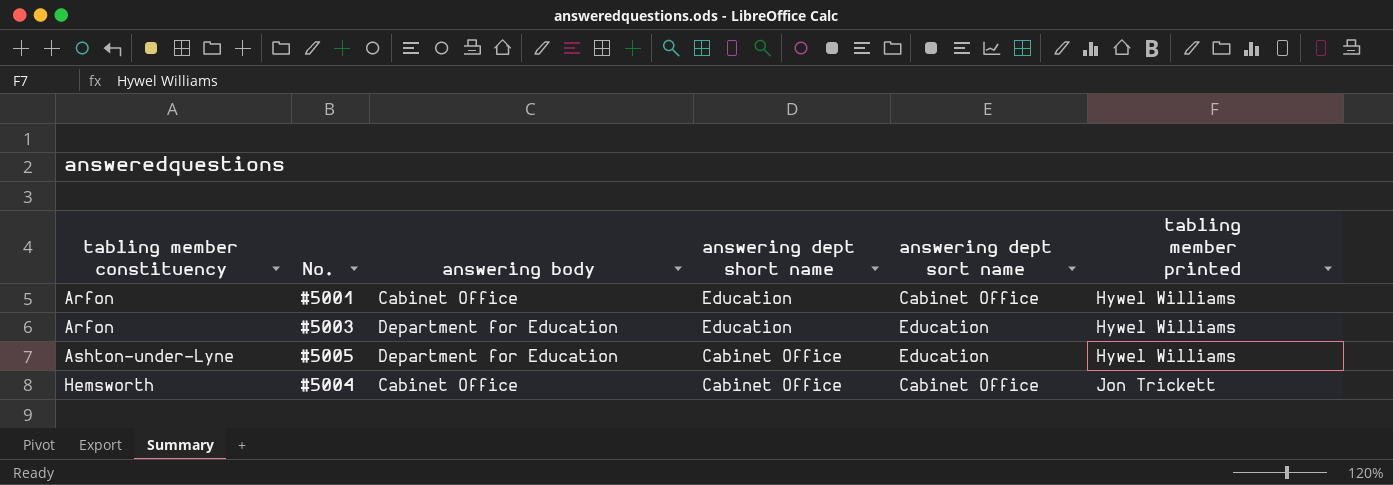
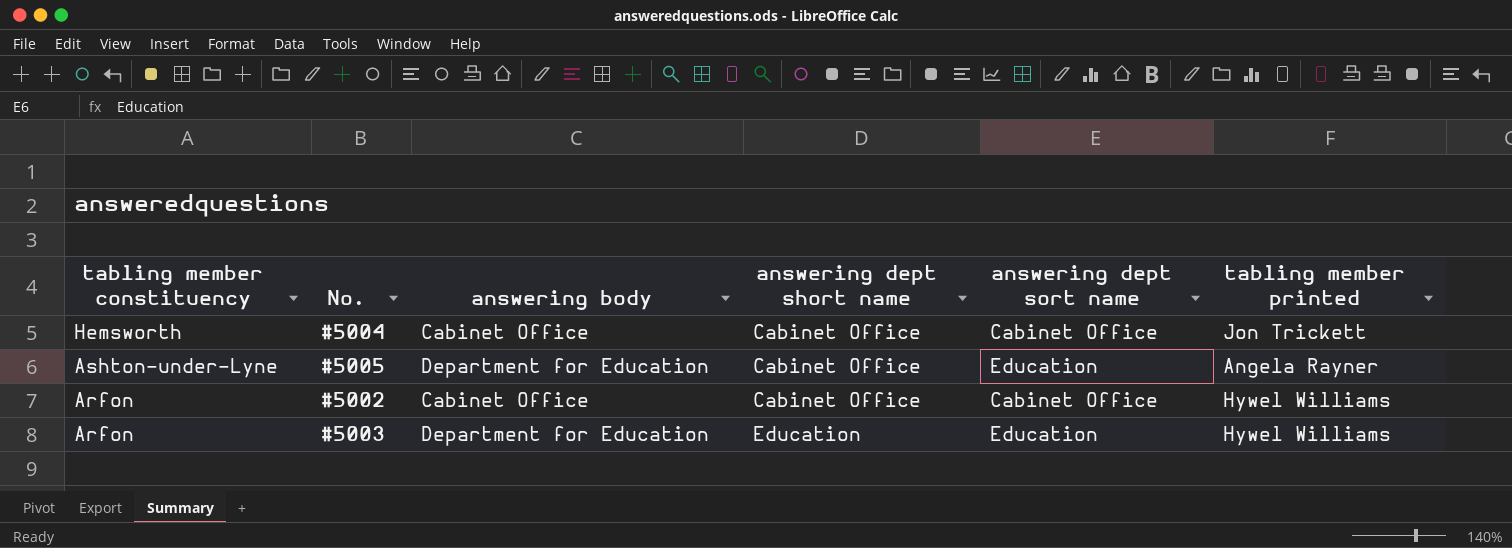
row order: tabling member constituency ascending -> tabling member constituency descending
row #5001: Arfon | Cabinet Office | Education | Cabinet Office | Hywel Williams -> none
#5005 | tabling member printed: Hywel Williams -> Angela Rayner
row #5002: none -> Arfon | Cabinet Office | Cabinet Office | Cabinet Office | Hywel Williams

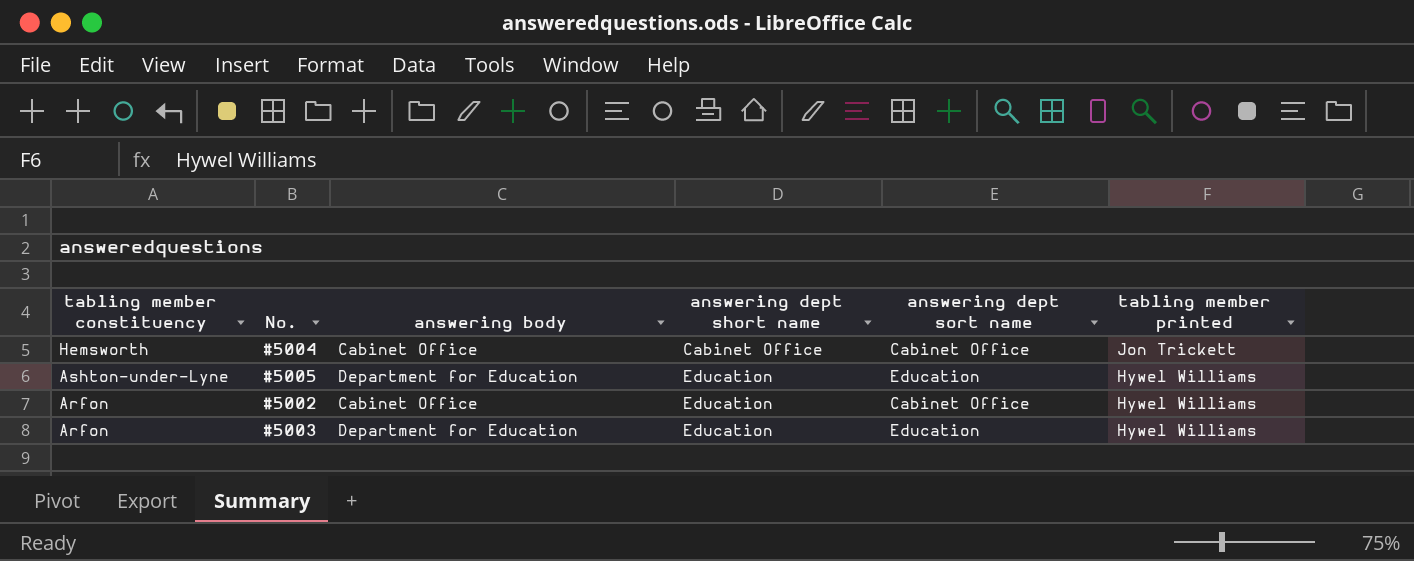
#5005 | answering dept short name: Cabinet Office -> Education
#5005 | tabling member printed: Angela Rayner -> Hywel Williams
#5002 | answering dept short name: Cabinet Office -> Education

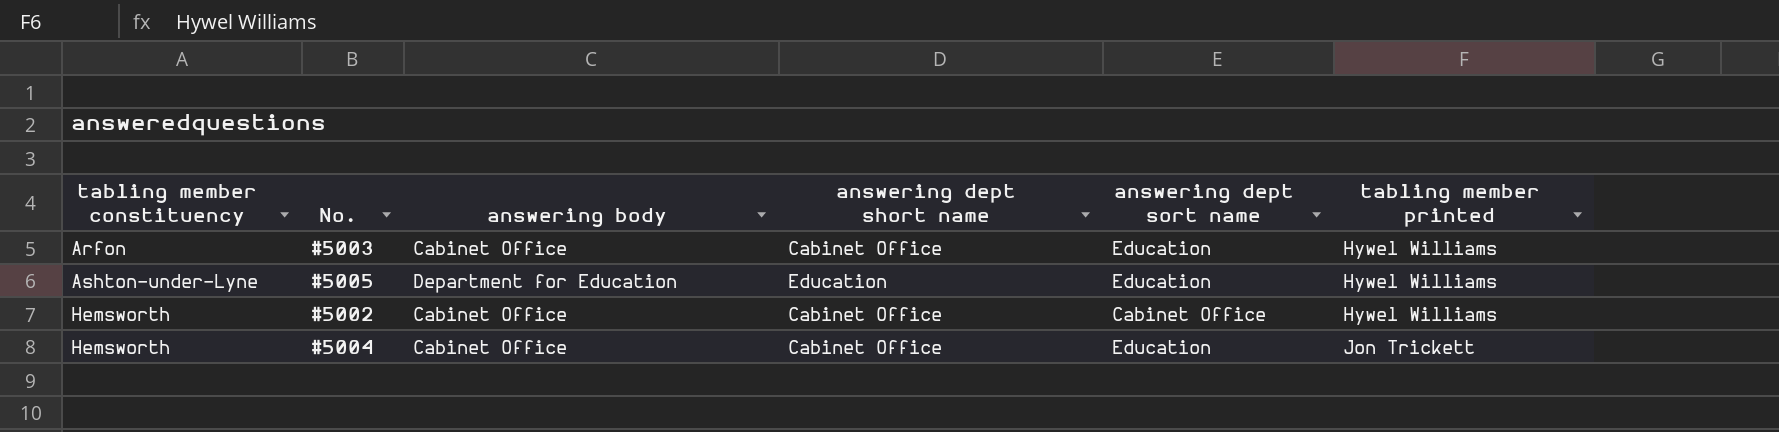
row order: tabling member constituency descending -> tabling member constituency ascending
#5003 | answering body: Department for Education -> Cabinet Office
#5003 | answering dept short name: Education -> Cabinet Office
#5002 | tabling member constituency: Arfon -> Hemsworth
#5002 | answering dept short name: Education -> Cabinet Office
#5004 | answering dept sort name: Cabinet Office -> Education

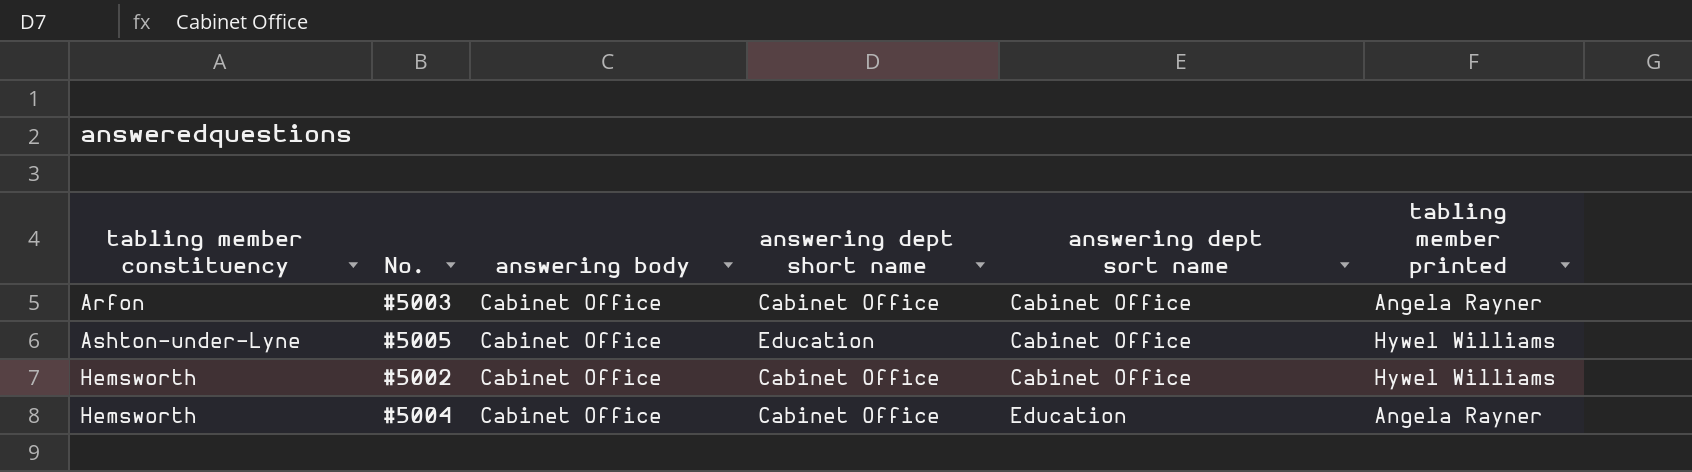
#5003 | answering dept sort name: Education -> Cabinet Office
#5003 | tabling member printed: Hywel Williams -> Angela Rayner
#5005 | answering body: Department for Education -> Cabinet Office
#5005 | answering dept sort name: Education -> Cabinet Office
#5004 | tabling member printed: Jon Trickett -> Angela Rayner

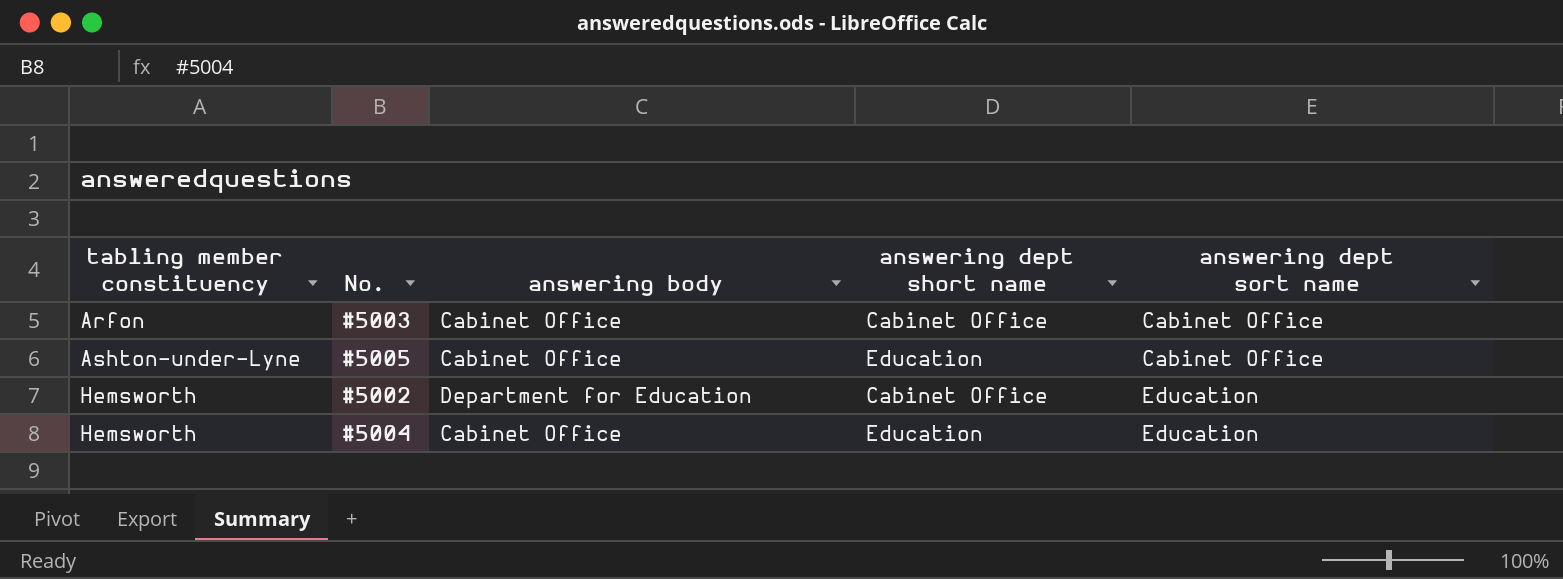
column tabling member printed | position: 6 -> none
#5002 | answering body: Cabinet Office -> Department for Education
#5002 | answering dept sort name: Cabinet Office -> Education
#5004 | answering dept short name: Cabinet Office -> Education

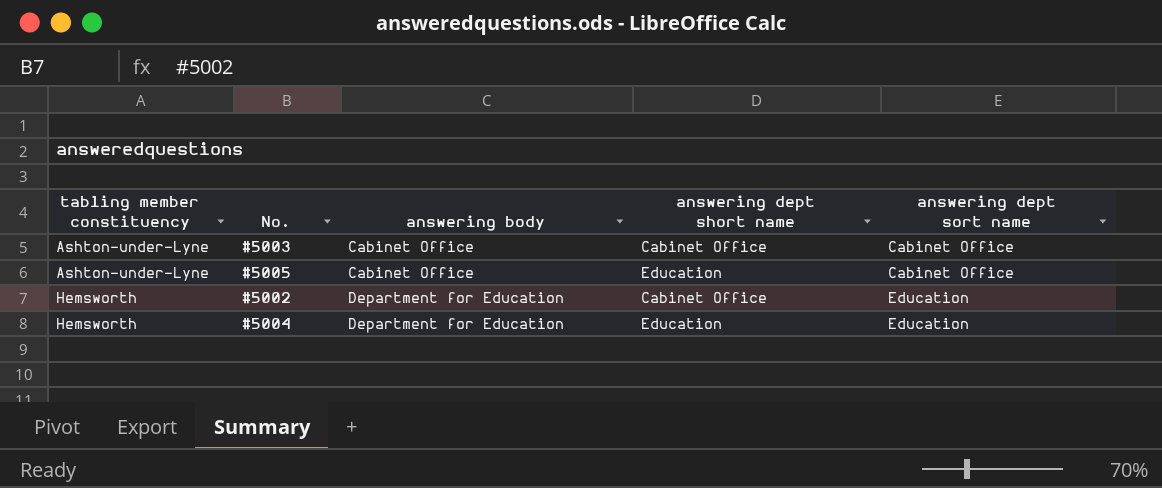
#5003 | tabling member constituency: Arfon -> Ashton-under-Lyne
#5004 | answering body: Cabinet Office -> Department for Education

